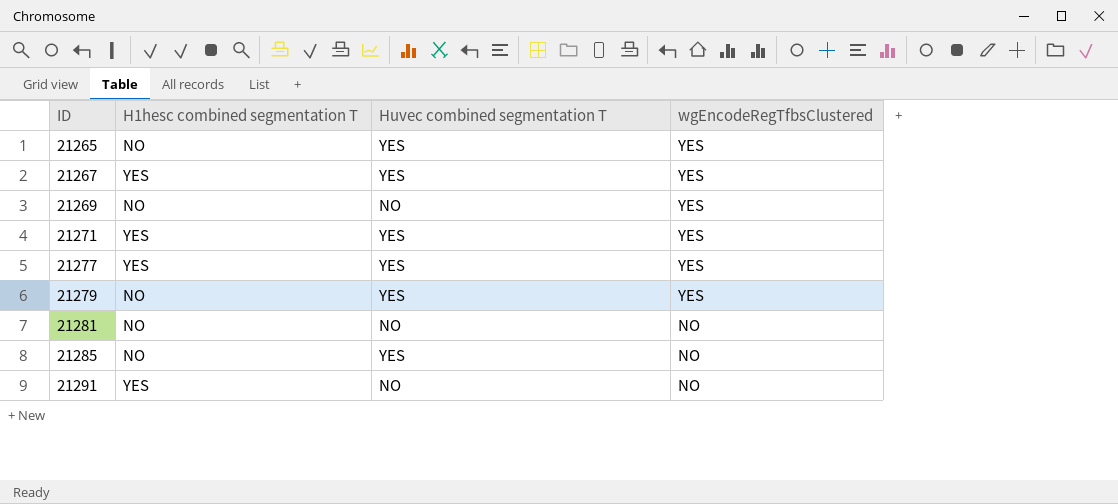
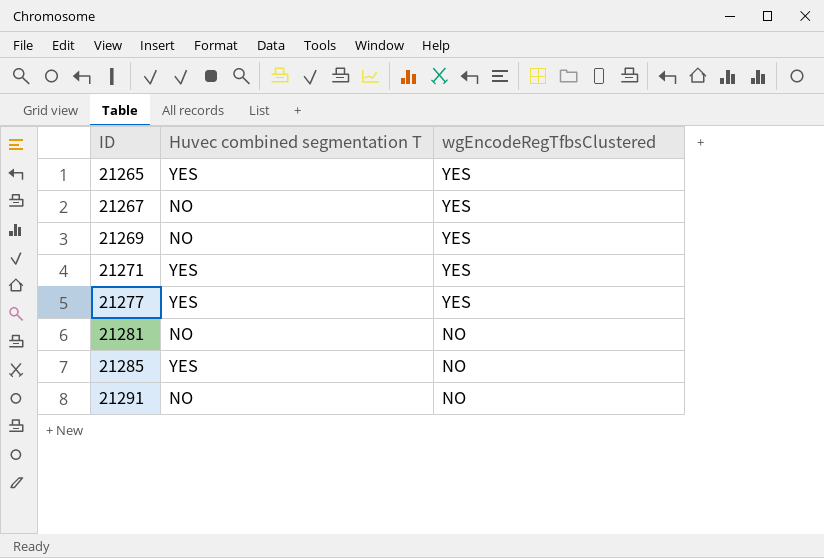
column H1hesc combined segmentation T | position: 2 -> none
row 21279: NO | YES | YES -> none
21267 | Huvec combined segmentation T: YES -> NO

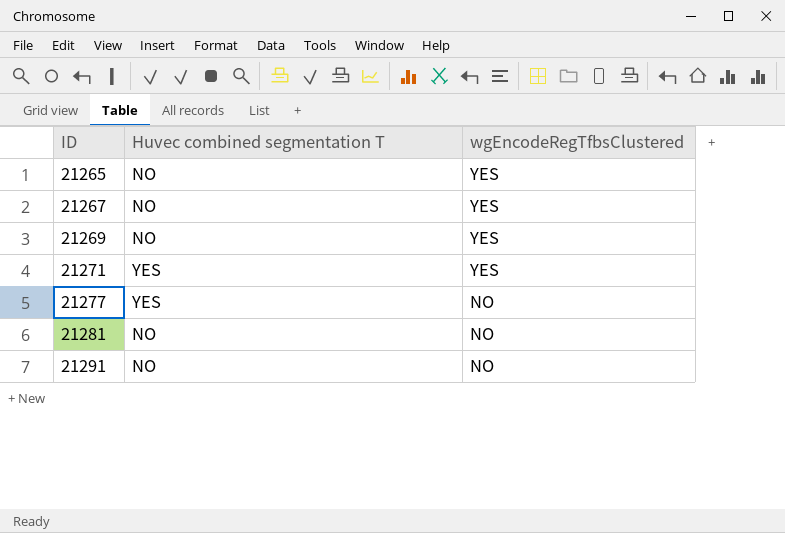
row 21285: YES | NO -> none
21265 | Huvec combined segmentation T: YES -> NO
21277 | wgEncodeRegTfbsClustered: YES -> NO

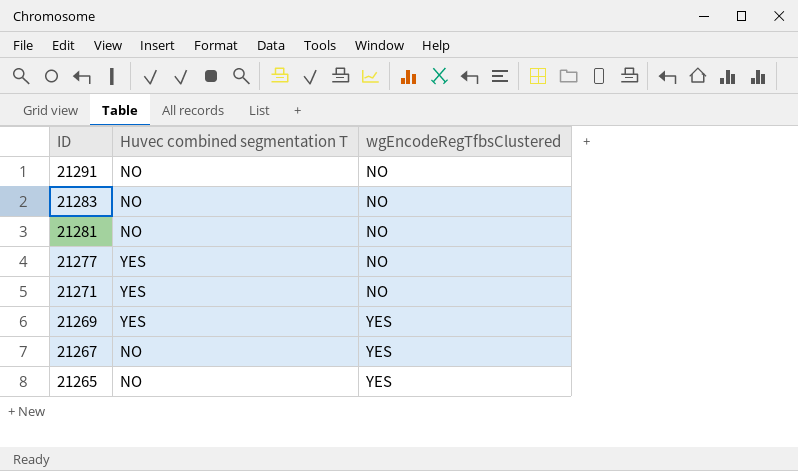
row order: ID ascending -> ID descending
row 21283: none -> NO | NO
21271 | wgEncodeRegTfbsClustered: YES -> NO
21269 | Huvec combined segmentation T: NO -> YES

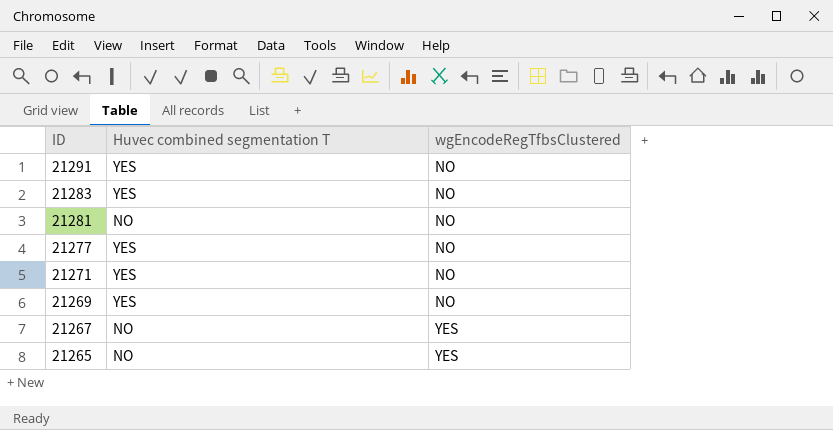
21291 | Huvec combined segmentation T: NO -> YES
21283 | Huvec combined segmentation T: NO -> YES
21269 | wgEncodeRegTfbsClustered: YES -> NO

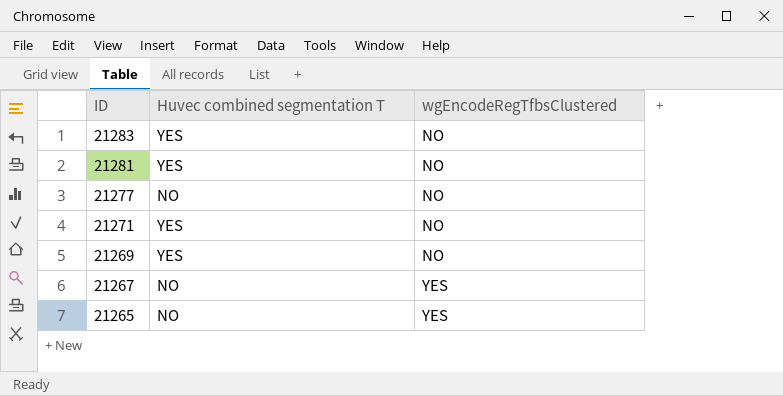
row 21291: YES | NO -> none
21281 | Huvec combined segmentation T: NO -> YES
21277 | Huvec combined segmentation T: YES -> NO

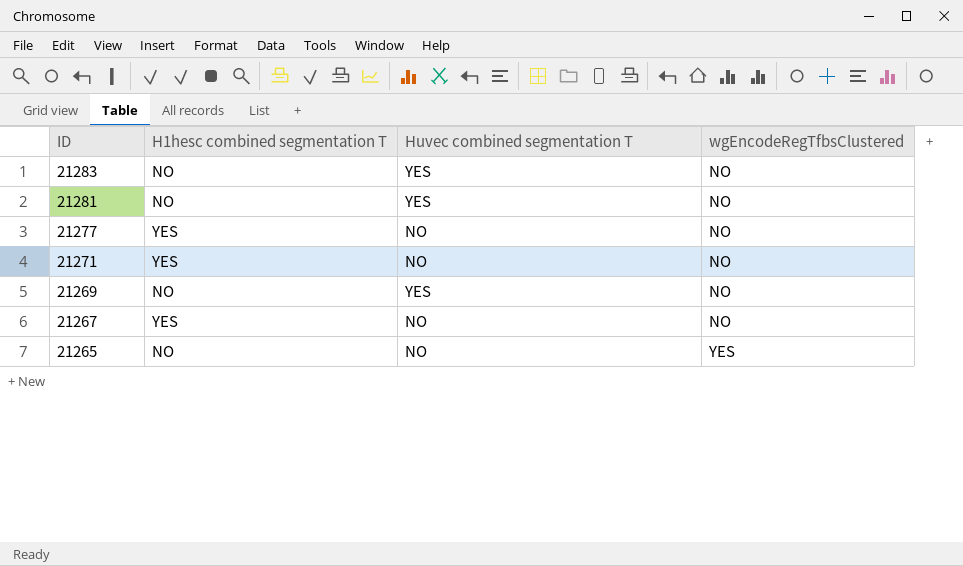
column H1hesc combined segmentation T | position: none -> 2
21271 | Huvec combined segmentation T: YES -> NO
21267 | wgEncodeRegTfbsClustered: YES -> NO

